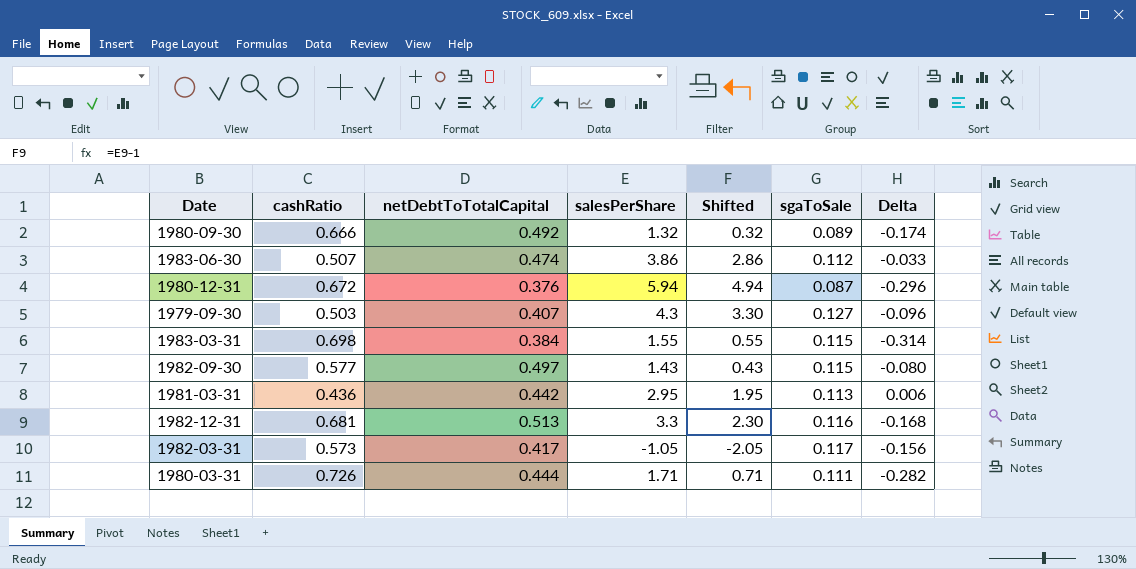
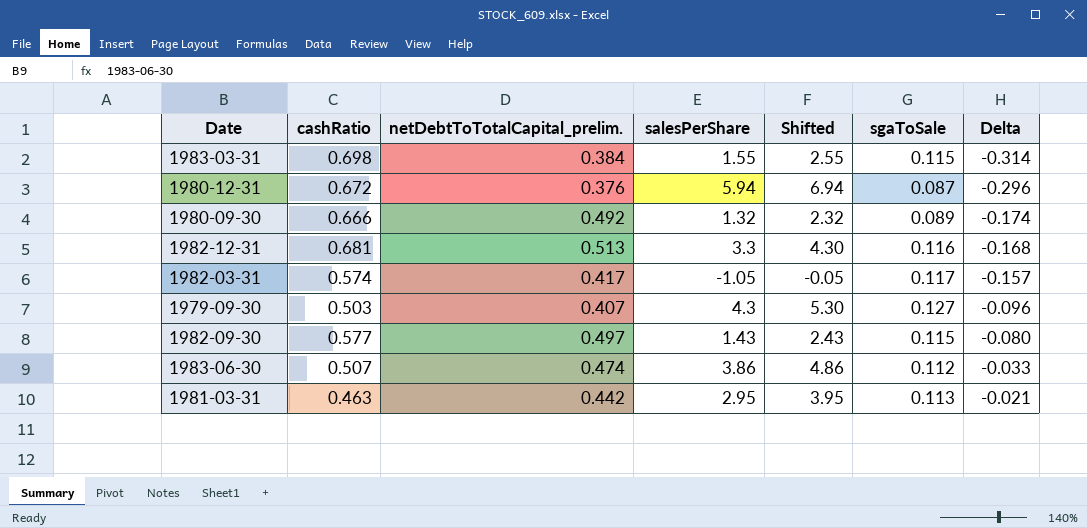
row order: none -> Delta ascending
column name: netDebtToTotalCapital -> netDebtToTotalCapital_prelim.
column Shifted | formula: [salesPerShare] - 1 -> [salesPerShare] + 1
row 1980-03-31: 0.726 | 0.444 | 1.71 | 0.71 | 0.111 | -0.282 -> none
1982-03-31 | cashRatio: 0.573 -> 0.574
1982-03-31 | Delta: -0.156 -> -0.157
1981-03-31 | cashRatio: 0.436 -> 0.463
1981-03-31 | Delta: 0.006 -> -0.021

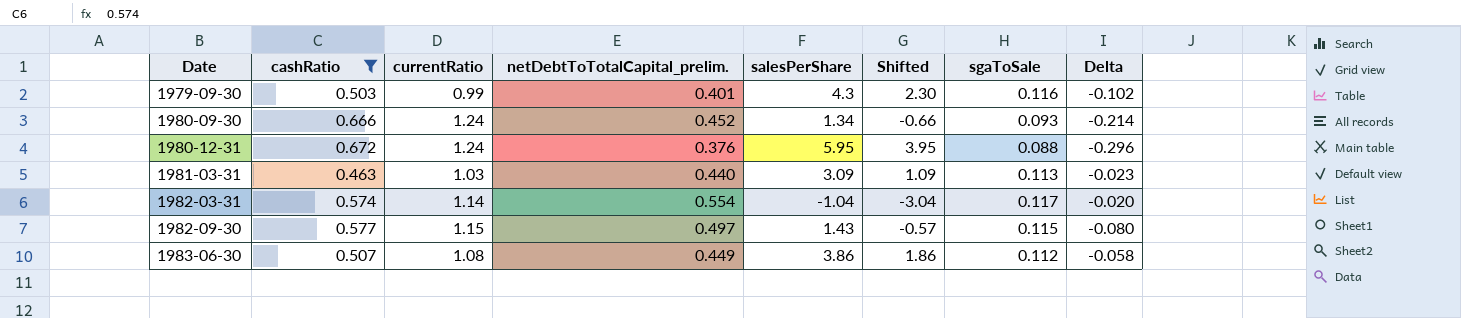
filter: none -> cashRatio <= 0.672
row order: Delta ascending -> Date ascending
column currentRatio | position: none -> 3
column Shifted | formula: [salesPerShare] + 1 -> [salesPerShare] - 2
1979-09-30 | netDebtToTotalCapital_prelim.: 0.407 -> 0.401
1979-09-30 | sgaToSale: 0.127 -> 0.116
1979-09-30 | Delta: -0.096 -> -0.102
1980-09-30 | netDebtToTotalCapital_prelim.: 0.492 -> 0.452
1980-09-30 | salesPerShare: 1.32 -> 1.34
1980-09-30 | sgaToSale: 0.089 -> 0.093
1980-09-30 | Delta: -0.174 -> -0.214
1980-12-31 | salesPerShare: 5.94 -> 5.95
1980-12-31 | sgaToSale: 0.087 -> 0.088
1981-03-31 | netDebtToTotalCapital_prelim.: 0.442 -> 0.440
1981-03-31 | salesPerShare: 2.95 -> 3.09
1981-03-31 | Delta: -0.021 -> -0.023
1982-03-31 | netDebtToTotalCapital_prelim.: 0.417 -> 0.554
1982-03-31 | salesPerShare: -1.05 -> -1.04
1982-03-31 | Delta: -0.157 -> -0.020
1983-06-30 | netDebtToTotalCapital_prelim.: 0.474 -> 0.449
1983-06-30 | Delta: -0.033 -> -0.058

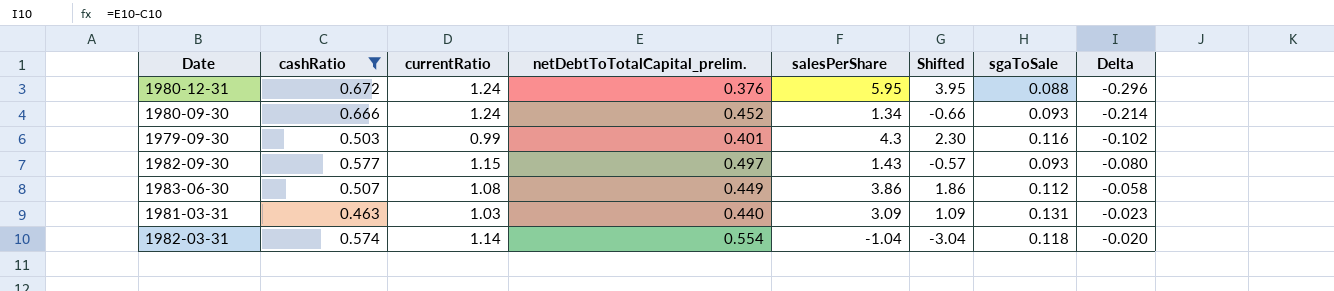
row order: Date ascending -> Delta ascending
1982-09-30 | sgaToSale: 0.115 -> 0.093
1981-03-31 | sgaToSale: 0.113 -> 0.131
1982-03-31 | sgaToSale: 0.117 -> 0.118

